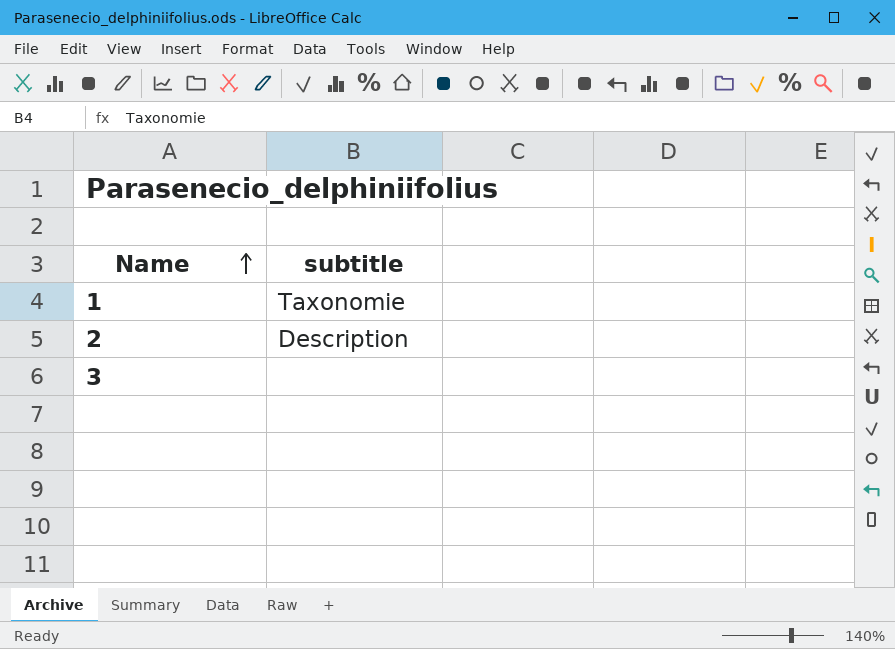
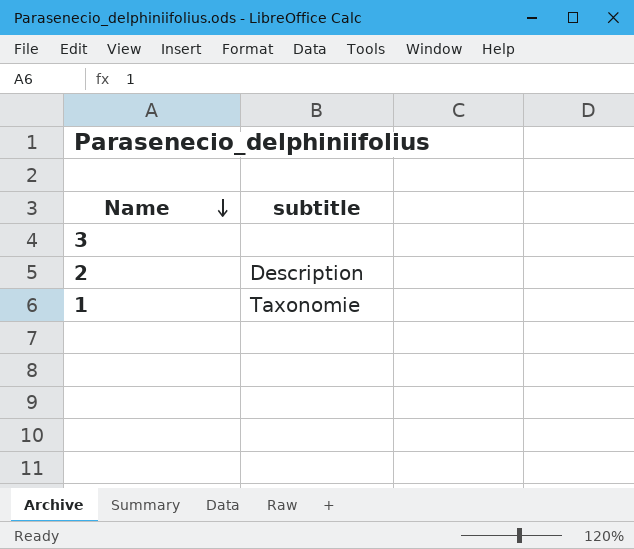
row order: Name ascending -> Name descending

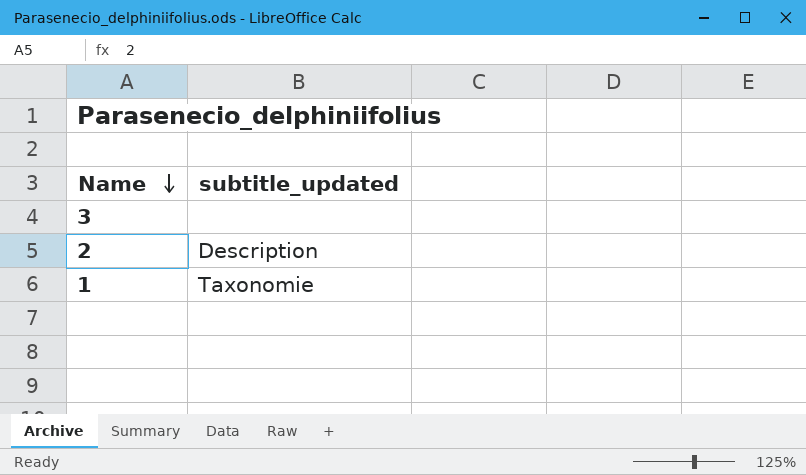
column name: subtitle -> subtitle_updated

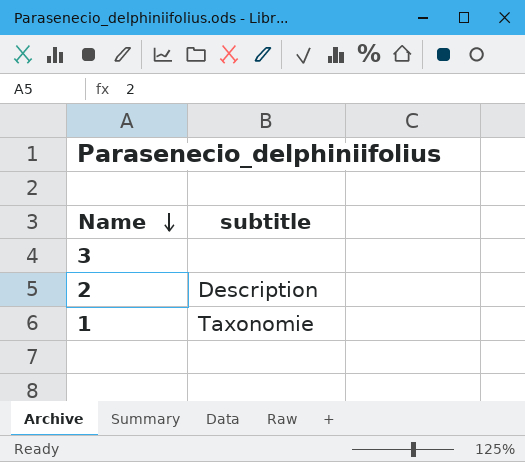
column name: subtitle_updated -> subtitle

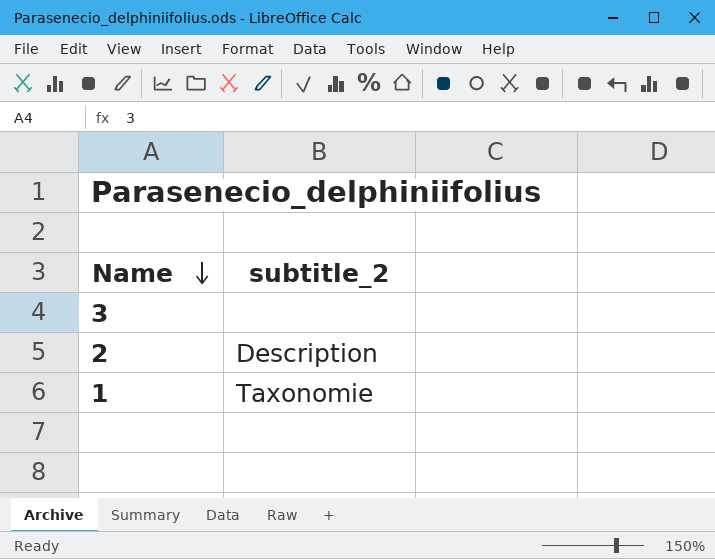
column name: subtitle -> subtitle_2

